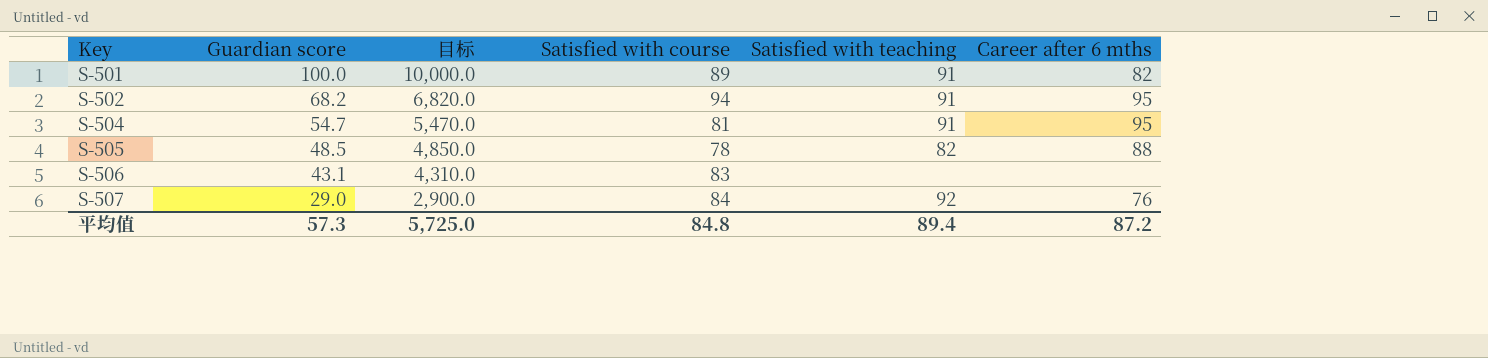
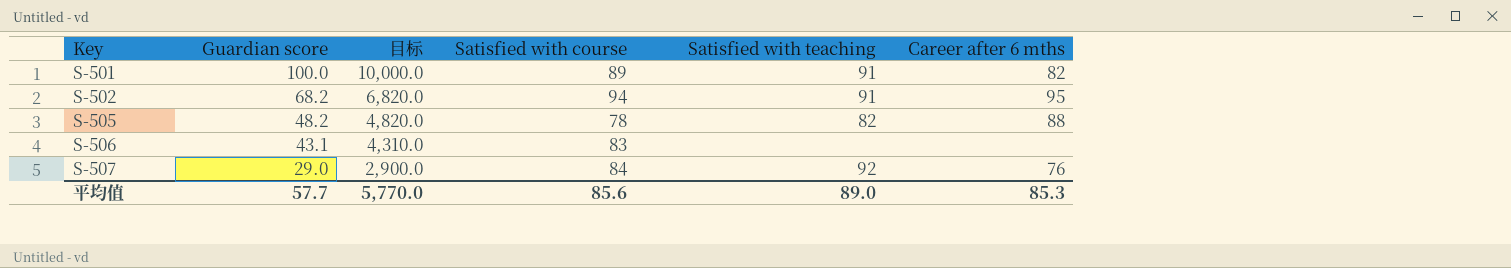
row S-504: 54.7 | 5,470.0 | 81 | 91 | 95 -> none
S-505 | Guardian score: 48.5 -> 48.2
S-505 | 目标: 4,850.0 -> 4,820.0
平均值 | Guardian score: 57.3 -> 57.7
平均值 | 目标: 5,725.0 -> 5,770.0
平均值 | Satisfied with course: 84.8 -> 85.6
平均值 | Satisfied with teaching: 89.4 -> 89.0
平均值 | Career after 6 mths: 87.2 -> 85.3

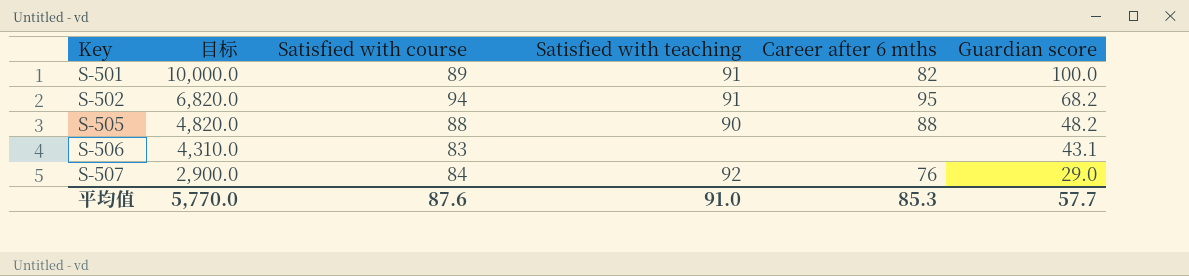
column Guardian score | position: 2 -> 6
S-505 | Satisfied with course: 78 -> 88
S-505 | Satisfied with teaching: 82 -> 90
平均值 | Satisfied with course: 85.6 -> 87.6
平均值 | Satisfied with teaching: 89.0 -> 91.0

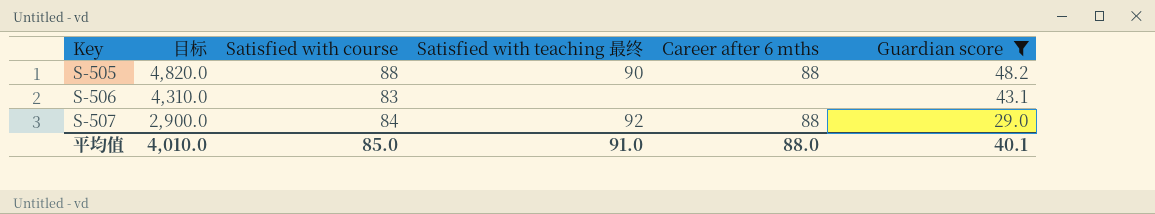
filter: none -> Guardian score <= 48.2
column name: Satisfied with teaching -> Satisfied with teaching 最终
S-507 | Career after 6 mths: 76 -> 88
平均值 | 目标: 5,770.0 -> 4,010.0
平均值 | Satisfied with course: 87.6 -> 85.0
平均值 | Career after 6 mths: 85.3 -> 88.0
平均值 | Guardian score: 57.7 -> 40.1

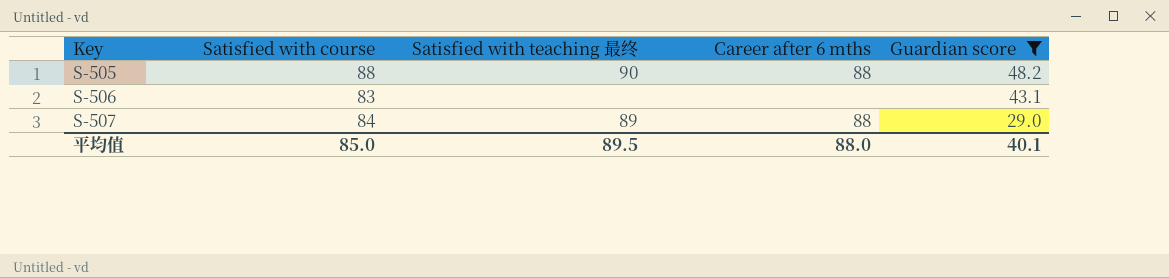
column 目标 | formula: [Guardian score] * 100 -> none
S-507 | Satisfied with teaching 最终: 92 -> 89
平均值 | Satisfied with teaching 最终: 91.0 -> 89.5

